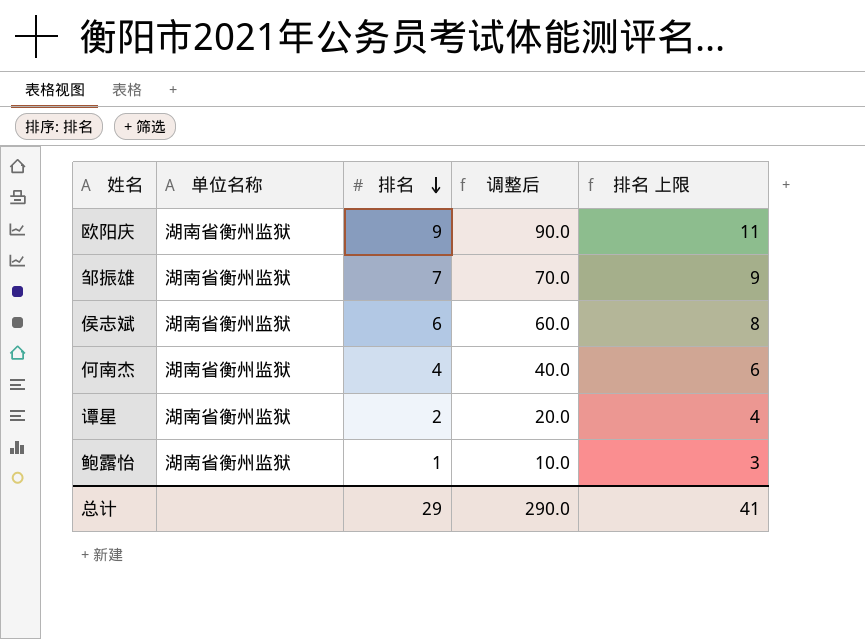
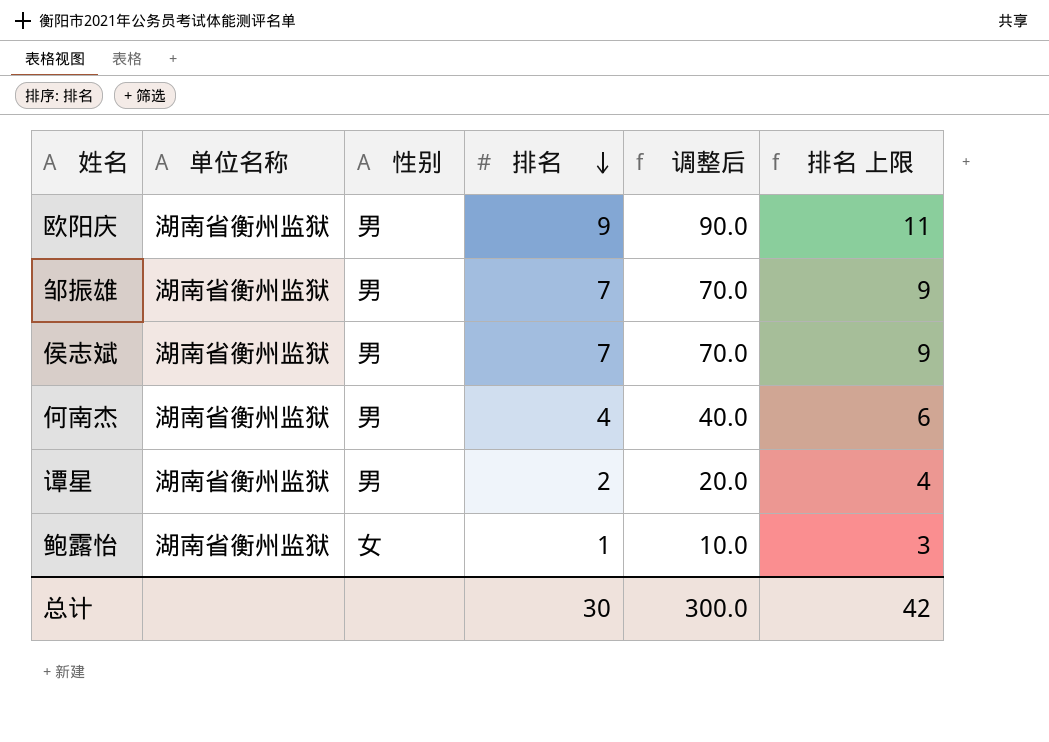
column 性别 | position: none -> 3
侯志斌 | 排名: 6 -> 7
侯志斌 | 调整后: 60.0 -> 70.0
侯志斌 | 排名 上限: 8 -> 9
总计 | 排名: 29 -> 30
总计 | 调整后: 290.0 -> 300.0
总计 | 排名 上限: 41 -> 42

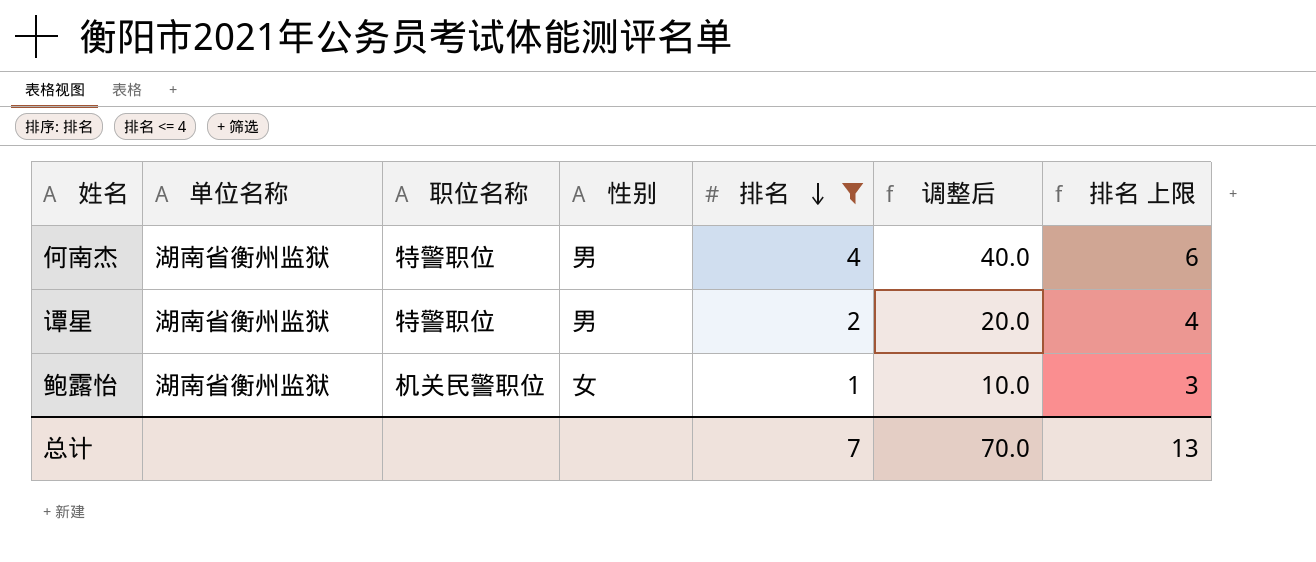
filter: none -> 排名 <= 4
column 职位名称 | position: none -> 3
总计 | 排名: 30 -> 7
总计 | 调整后: 300.0 -> 70.0
总计 | 排名 上限: 42 -> 13

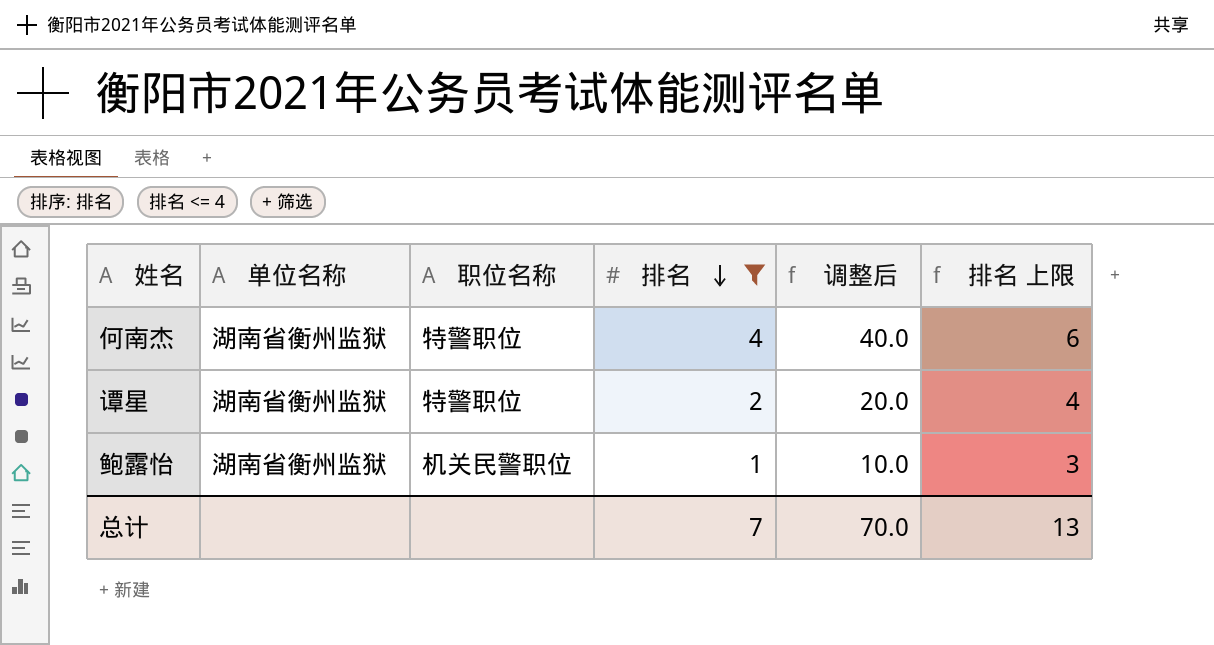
column 性别 | position: 4 -> none

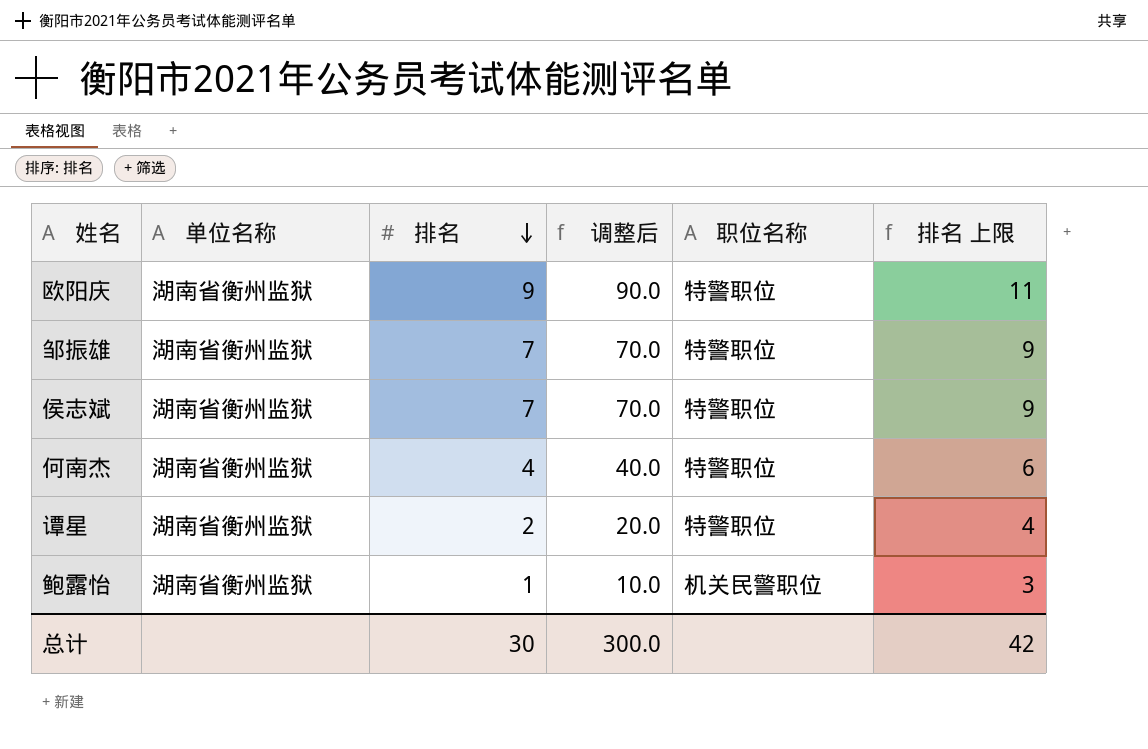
filter: 排名 <= 4 -> none
column 职位名称 | position: 3 -> 5
总计 | 排名: 7 -> 30
总计 | 调整后: 70.0 -> 300.0
总计 | 排名 上限: 13 -> 42

